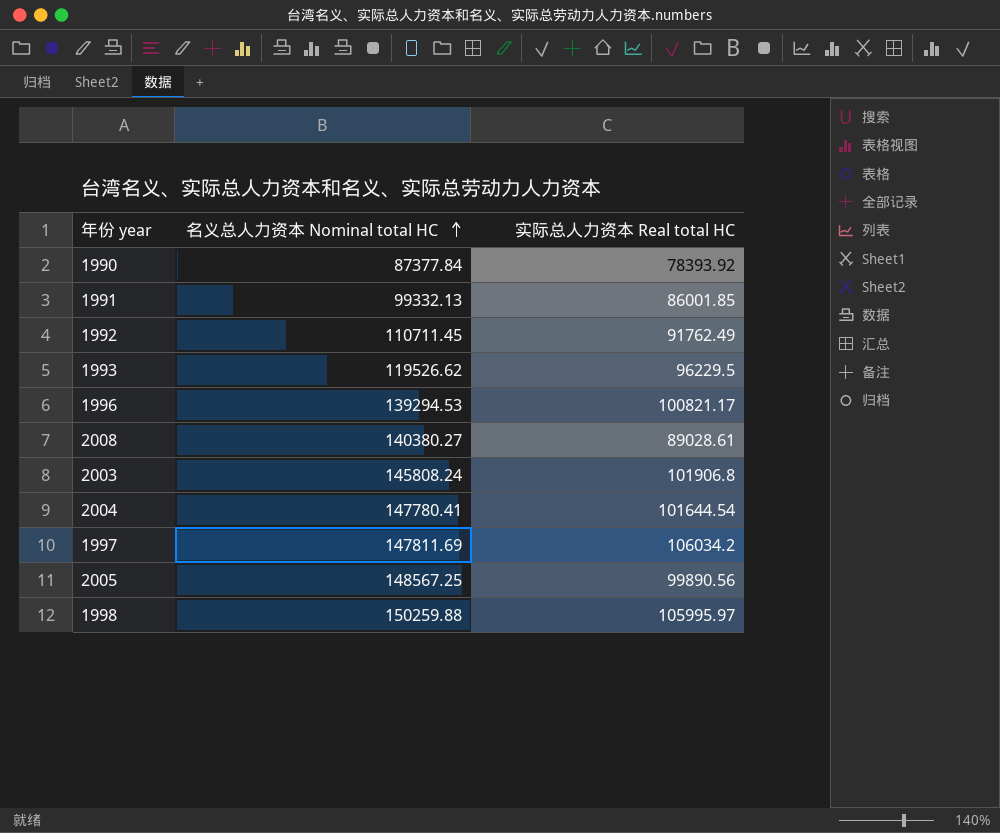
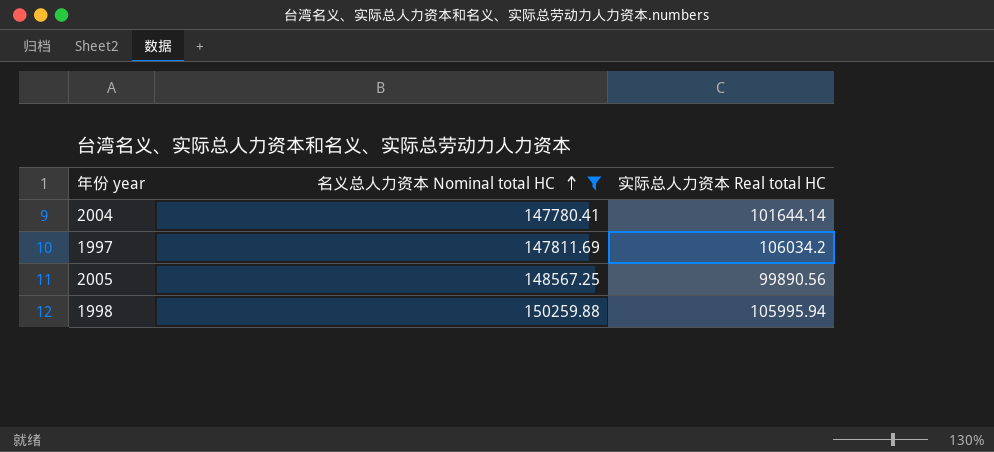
filter: none -> 名义总人力资本 Nominal total HC >= 147780.41
2004 | 实际总人力资本 Real total HC: 101644.54 -> 101644.14
1998 | 实际总人力资本 Real total HC: 105995.97 -> 105995.94

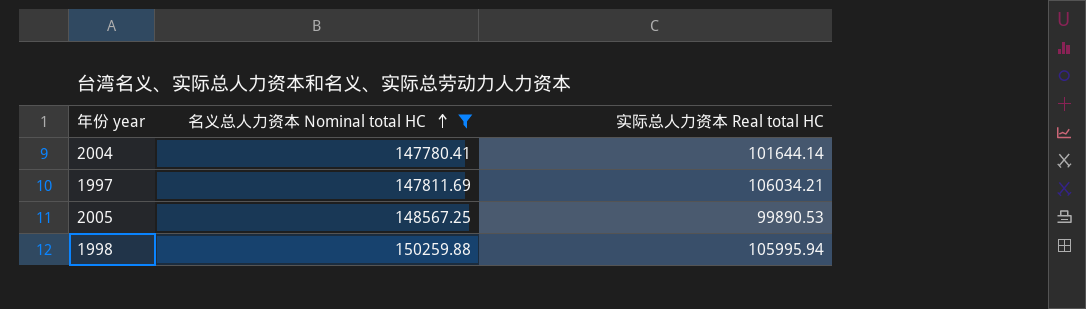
1997 | 实际总人力资本 Real total HC: 106034.2 -> 106034.21
2005 | 实际总人力资本 Real total HC: 99890.56 -> 99890.53

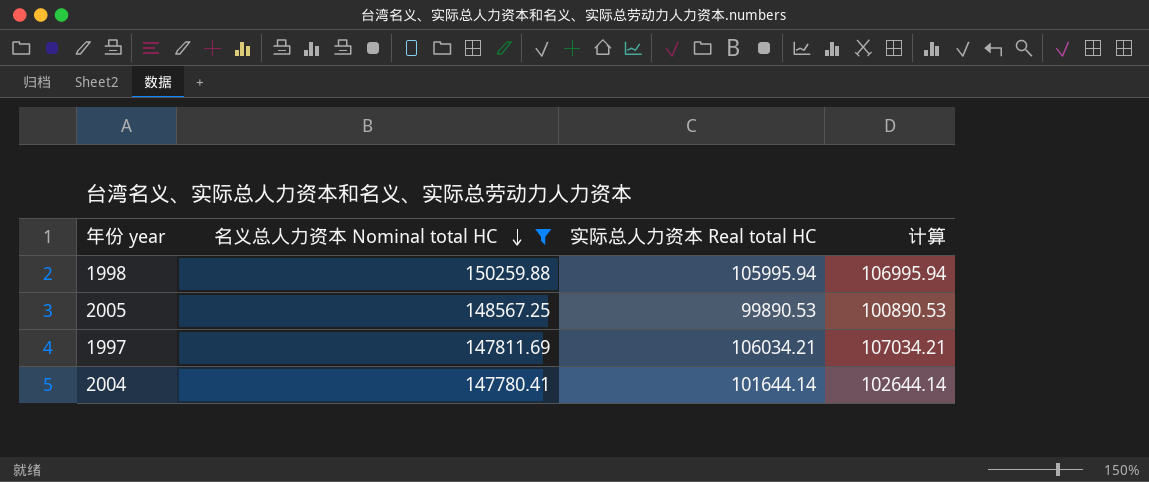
row order: 名义总人力资本 Nominal total HC ascending -> 名义总人力资本 Nominal total HC descending
column 计算 | formula: none -> [实际总人力资本 Real total HC] + 1000

